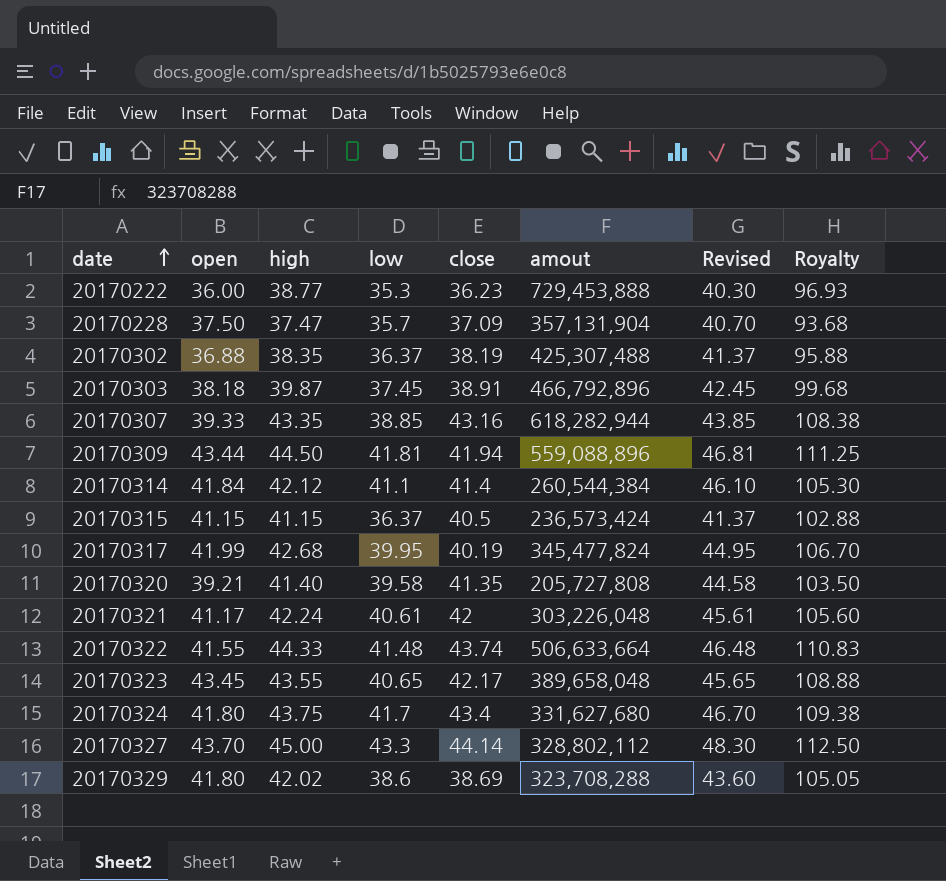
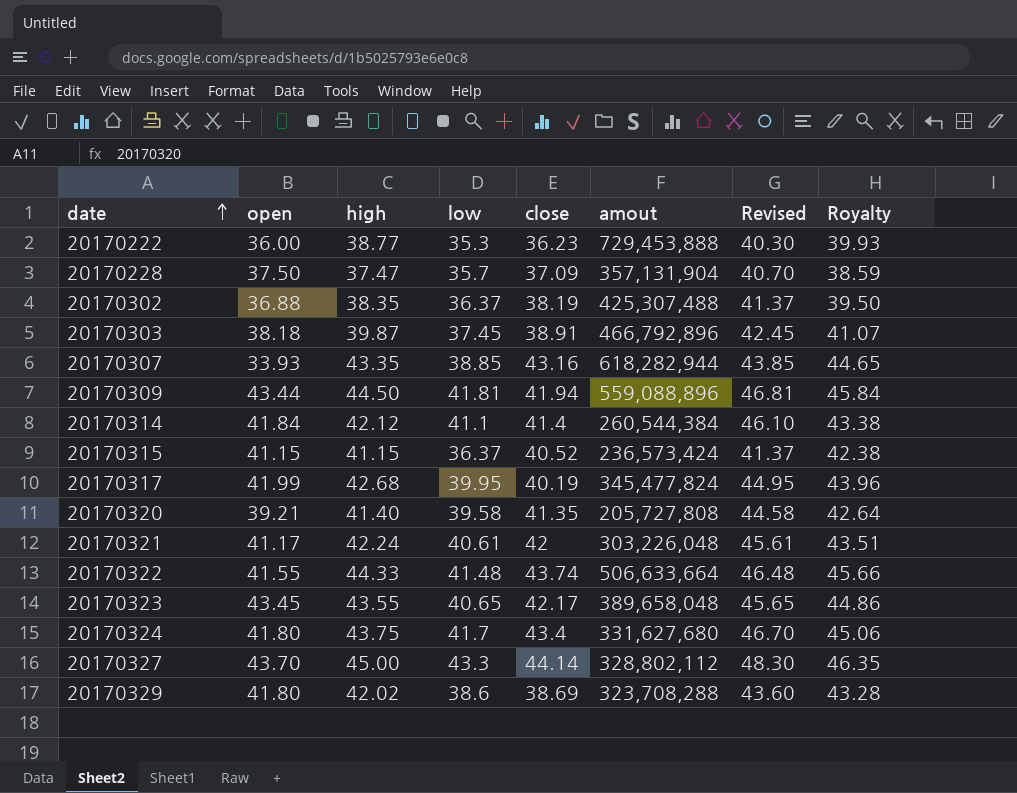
column Royalty | formula: [high] * 2.5 -> [high] * 1.03
20170307 | open: 39.33 -> 33.93
20170315 | close: 40.5 -> 40.52

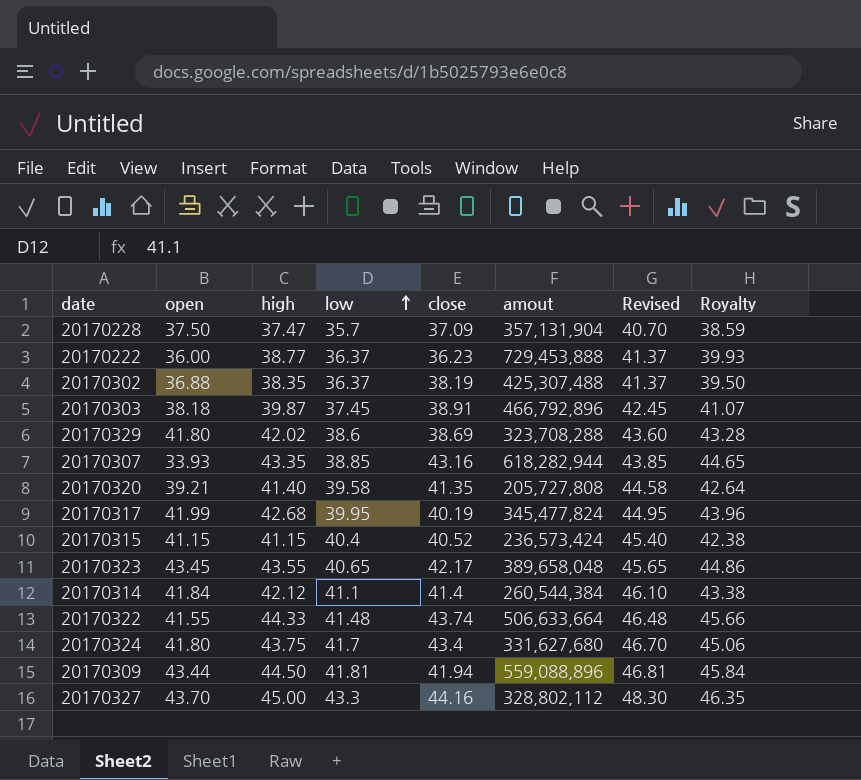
row order: date ascending -> low ascending
row 20170321: 41.17 | 42.24 | 40.61 | 42 | 303,226,048 | 45.61 | 43.51 -> none
20170222 | low: 35.3 -> 36.37
20170222 | Revised: 40.30 -> 41.37
20170315 | low: 36.37 -> 40.4
20170315 | Revised: 41.37 -> 45.40
20170327 | close: 44.14 -> 44.16

